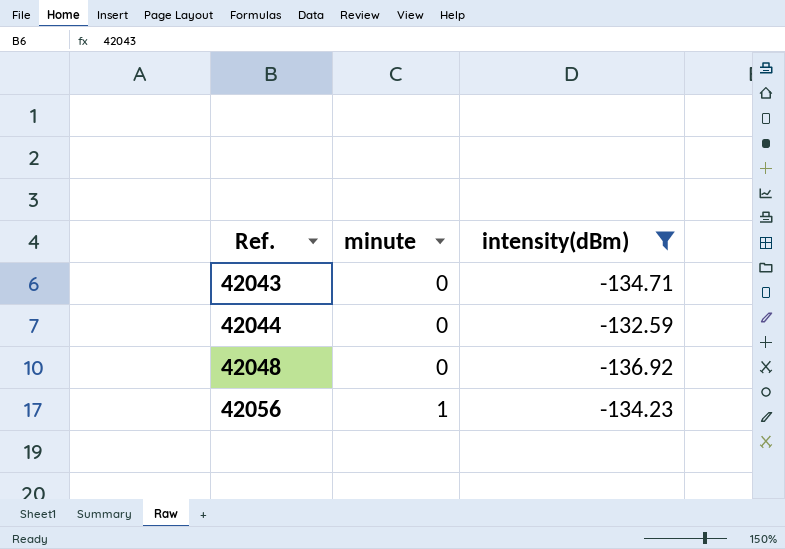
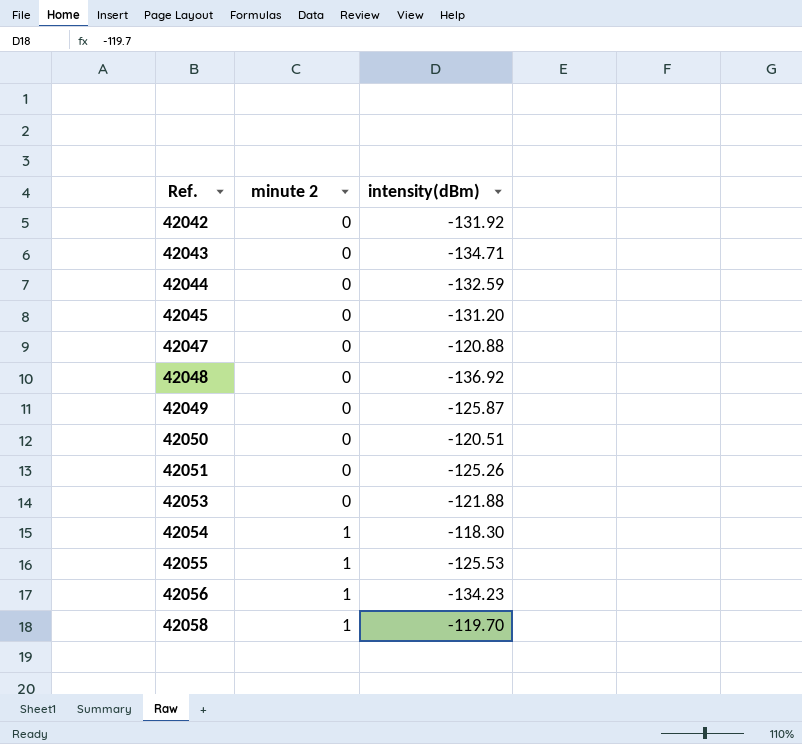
filter: intensity(dBm) <= -132.59 -> none
column name: minute -> minute 2

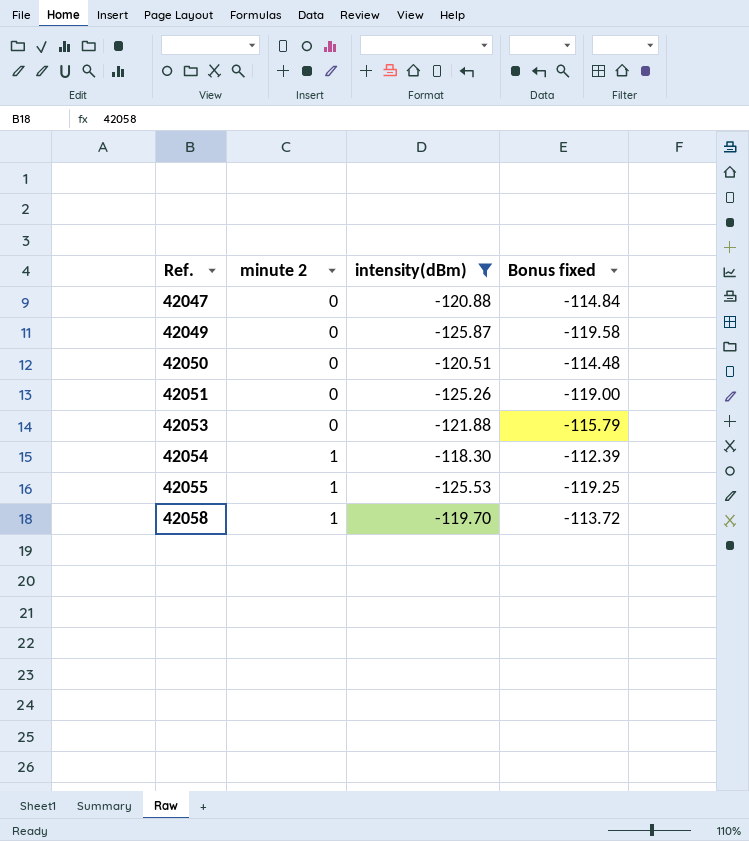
filter: none -> intensity(dBm) >= -125.87
column Bonus fixed | formula: none -> [intensity(dBm)] * 0.95

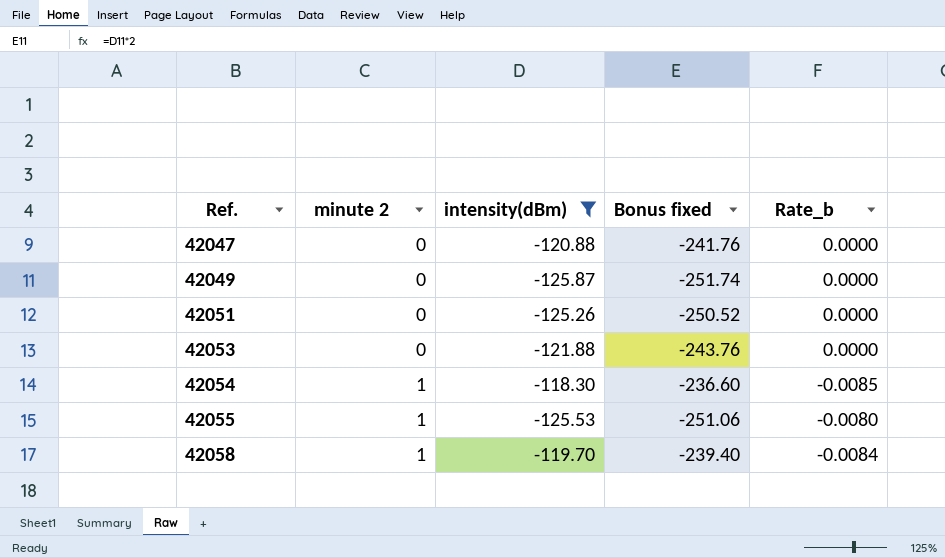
column Bonus fixed | formula: [intensity(dBm)] * 0.95 -> [intensity(dBm)] * 2
column Rate_b | formula: none -> [minute 2] / [intensity(dBm)]
row 42050: 0 | -120.51 | -114.48 -> none

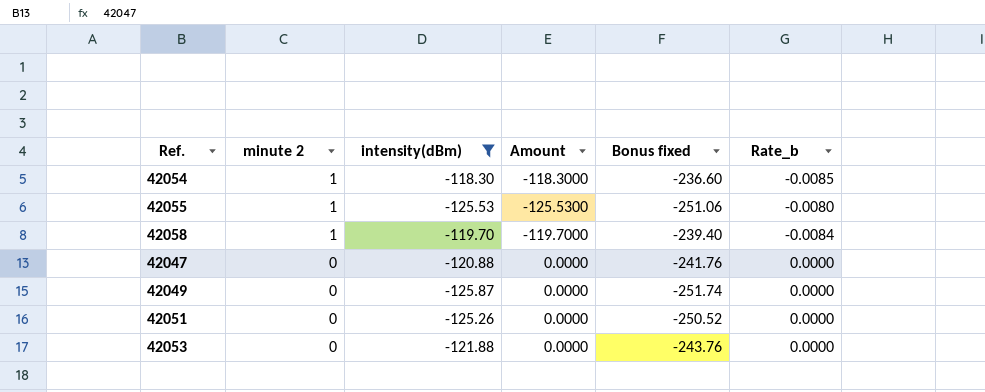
row order: Ref. ascending -> minute 2 descending
column Amount | formula: none -> [minute 2] * [intensity(dBm)]

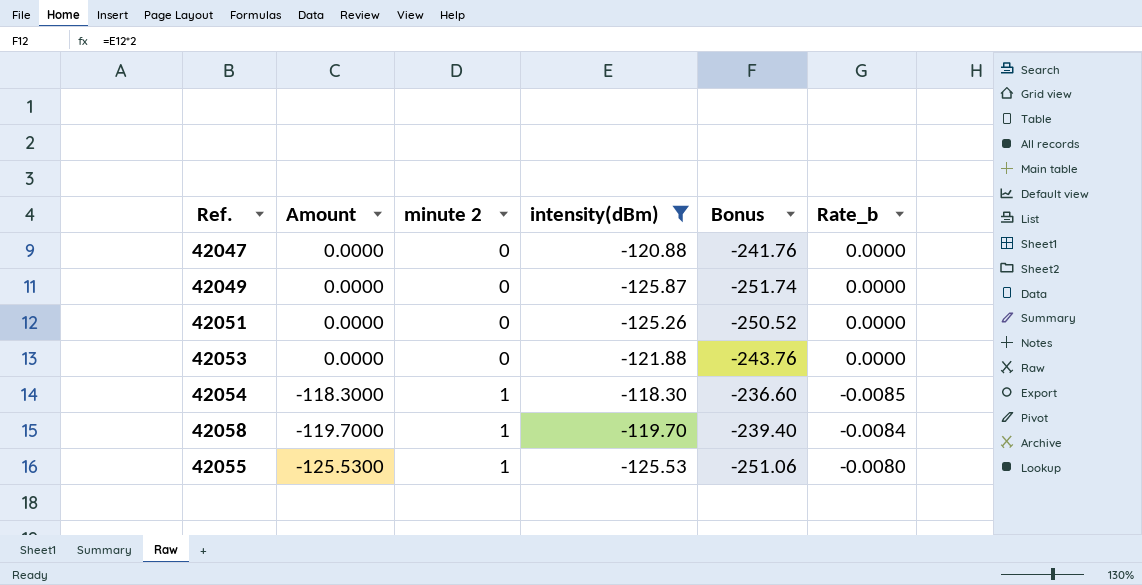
row order: minute 2 descending -> Amount descending
column Amount | position: 4 -> 2
column name: Bonus fixed -> Bonus

